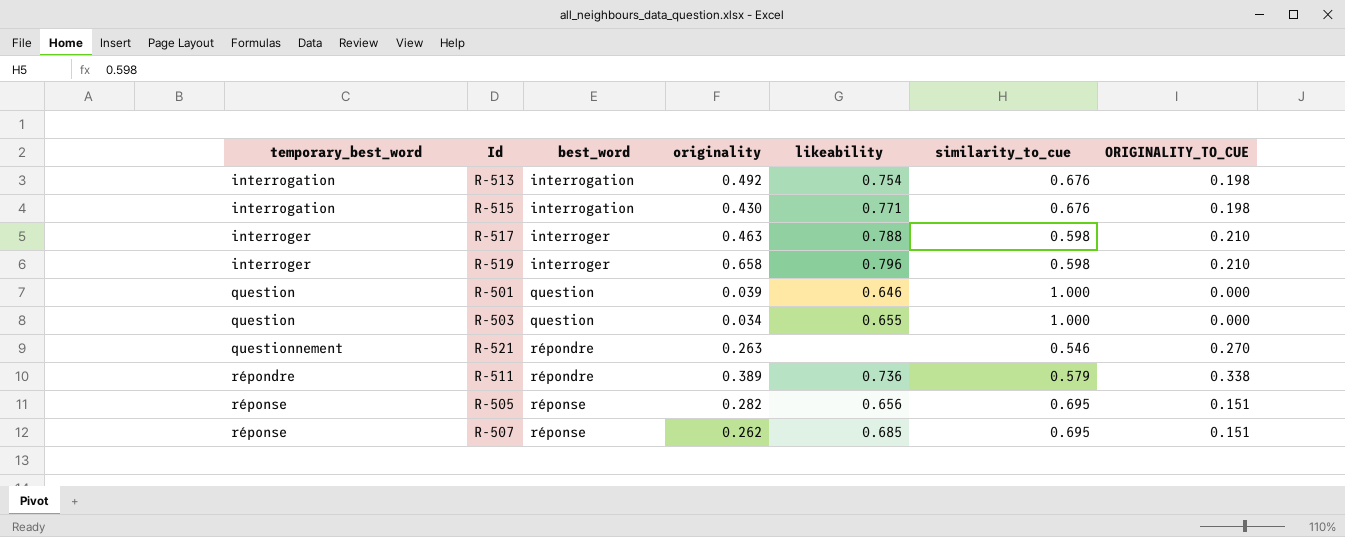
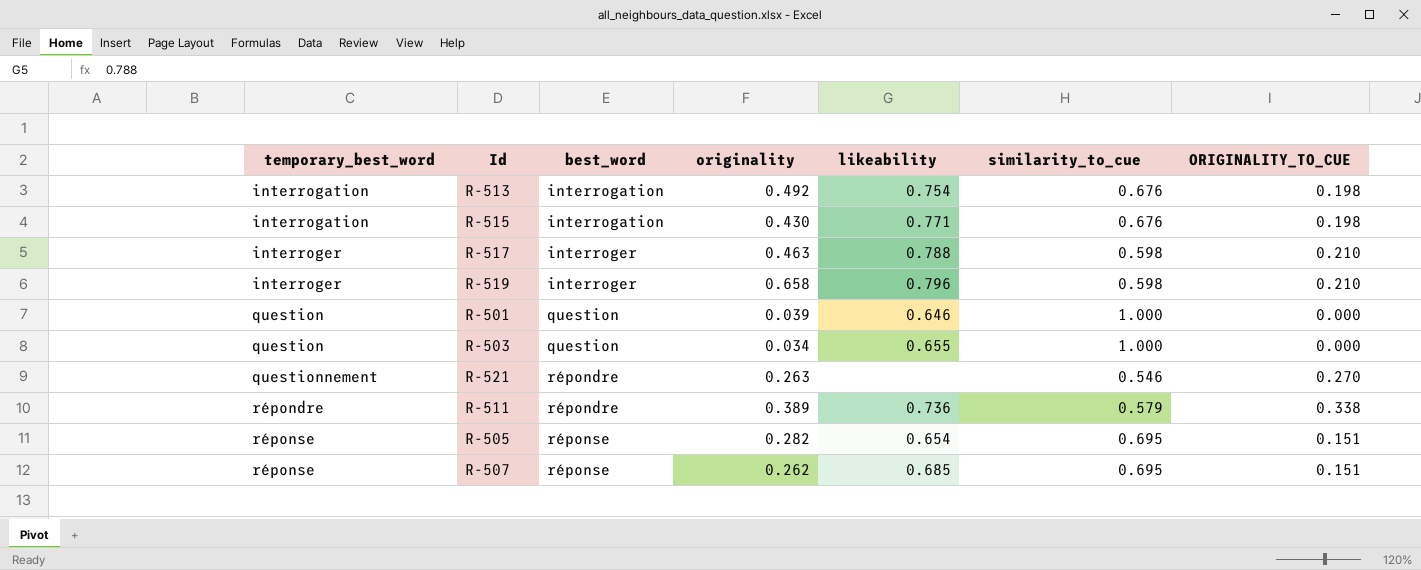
R-505 | likeability: 0.656 -> 0.654

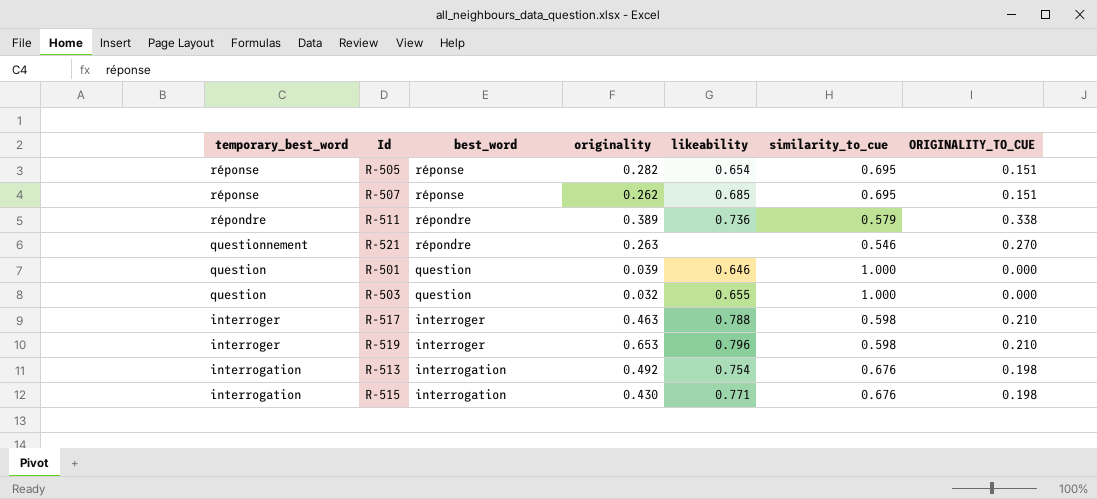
row order: temporary_best_word ascending -> temporary_best_word descending
R-503 | originality: 0.034 -> 0.032
R-519 | originality: 0.658 -> 0.653

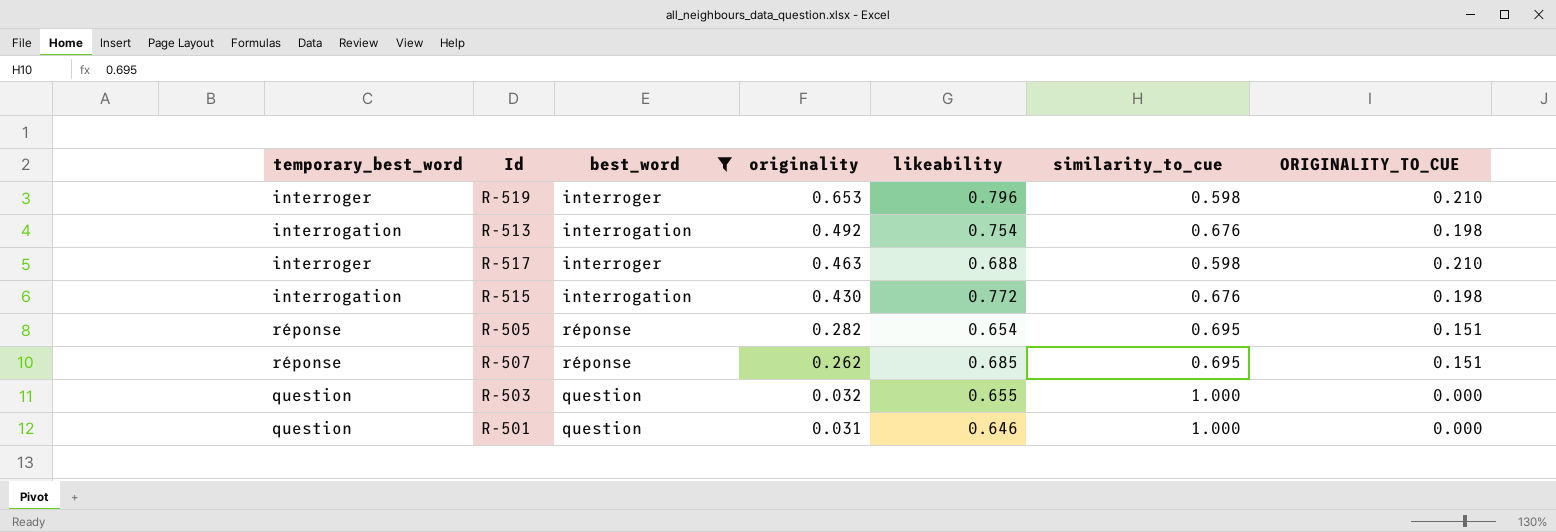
filter: none -> best_word != répondre
row order: temporary_best_word descending -> originality descending
R-517 | likeability: 0.788 -> 0.688
R-515 | likeability: 0.771 -> 0.772
R-501 | originality: 0.039 -> 0.031

